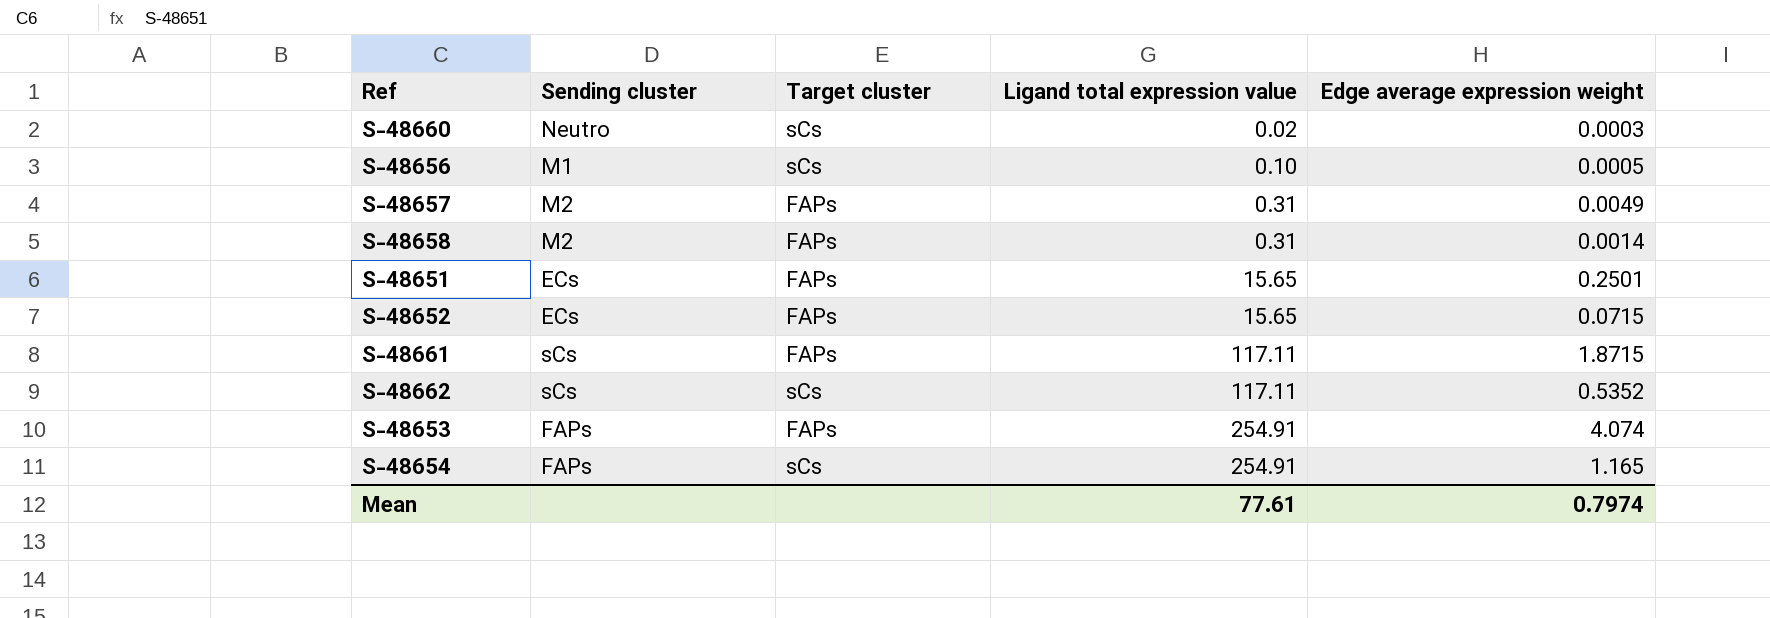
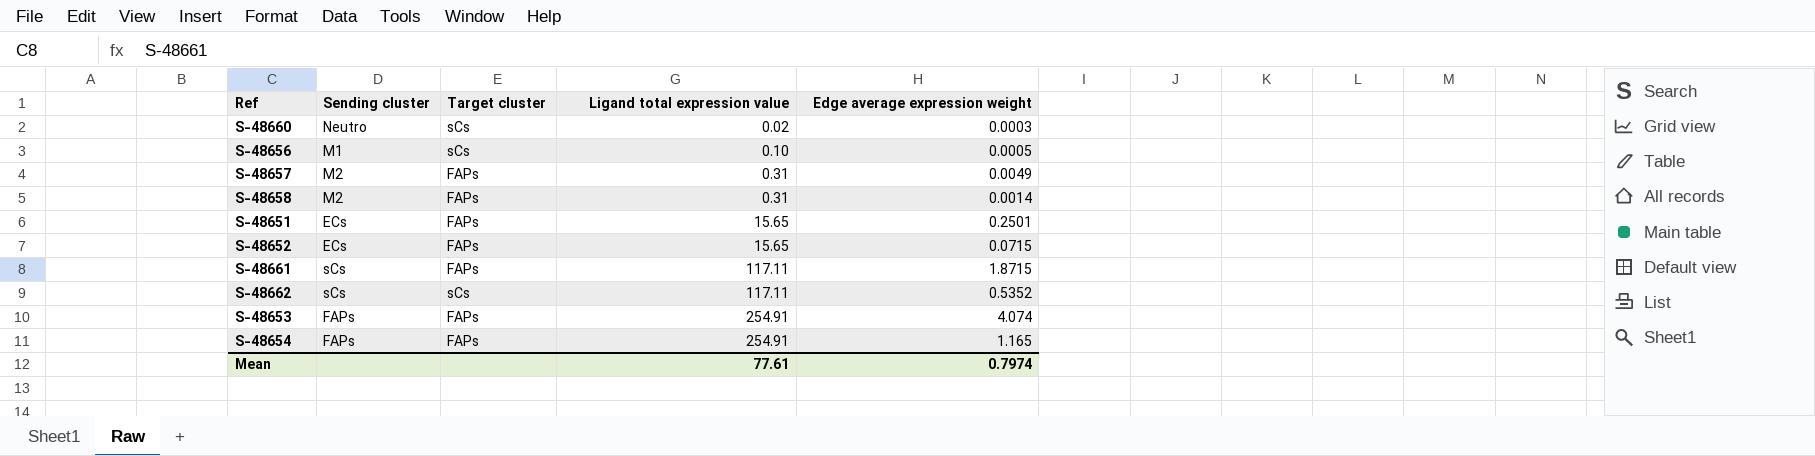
S-48654 | Target cluster: sCs -> FAPs

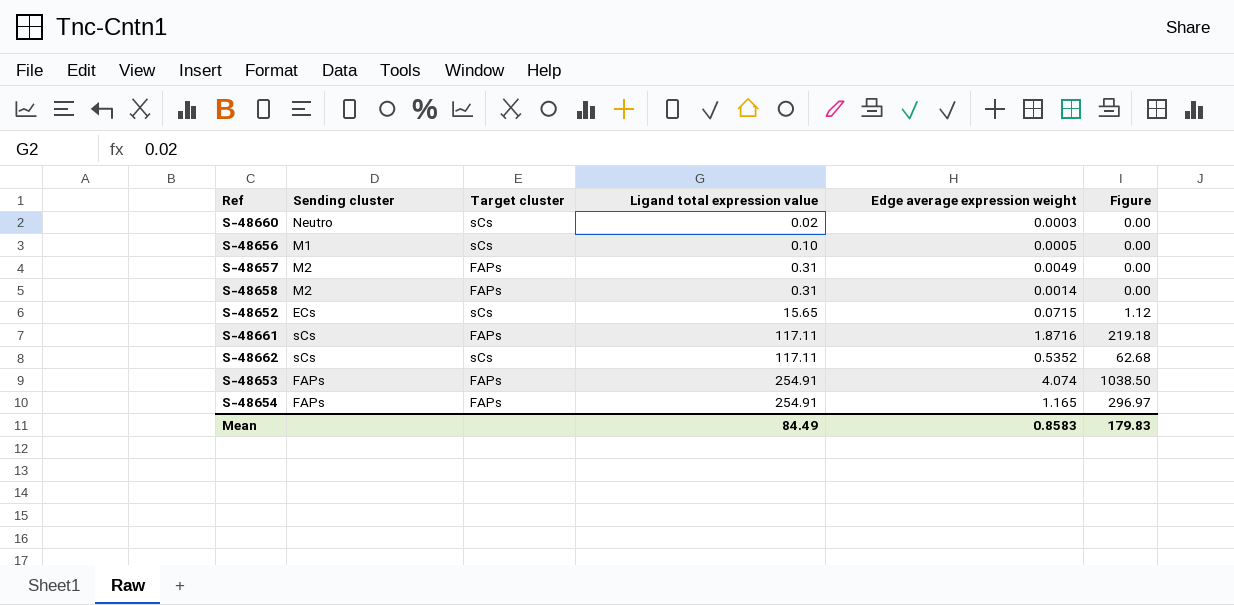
column Figure | formula: none -> [Ligand total expression value] * [Edge average expression weight]
row S-48651: ECs | FAPs | 15.65 | 0.2501 -> none
S-48652 | Target cluster: FAPs -> sCs
S-48661 | Edge average expression weight: 1.8715 -> 1.8716
Mean | Ligand total expression value: 77.61 -> 84.49
Mean | Edge average expression weight: 0.7974 -> 0.8583

